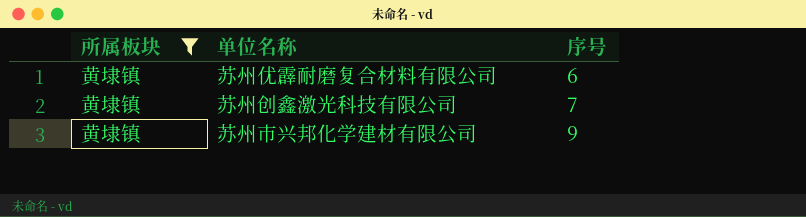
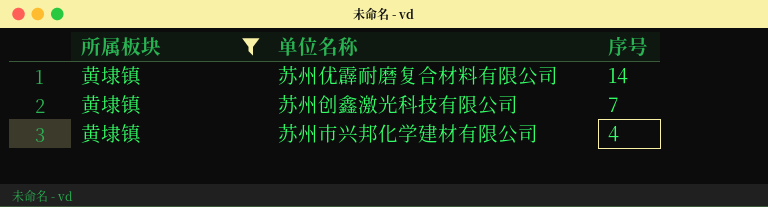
苏州优霹耐磨复合材料有限公司 | 序号: 6 -> 14
苏州市兴邦化学建材有限公司 | 序号: 9 -> 4

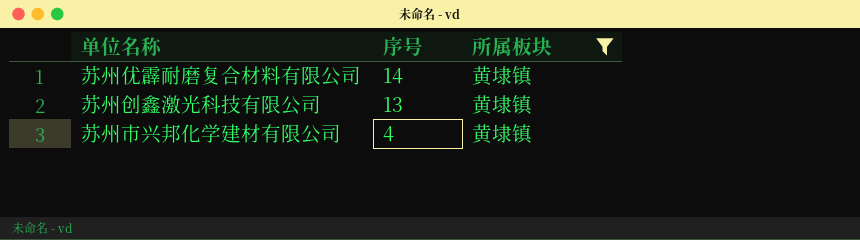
column 所属板块 | position: 1 -> 3
苏州创鑫激光科技有限公司 | 序号: 7 -> 13

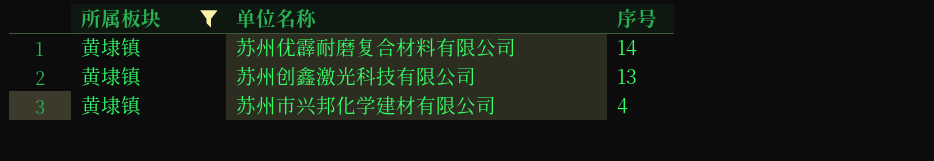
column 所属板块 | position: 3 -> 1

